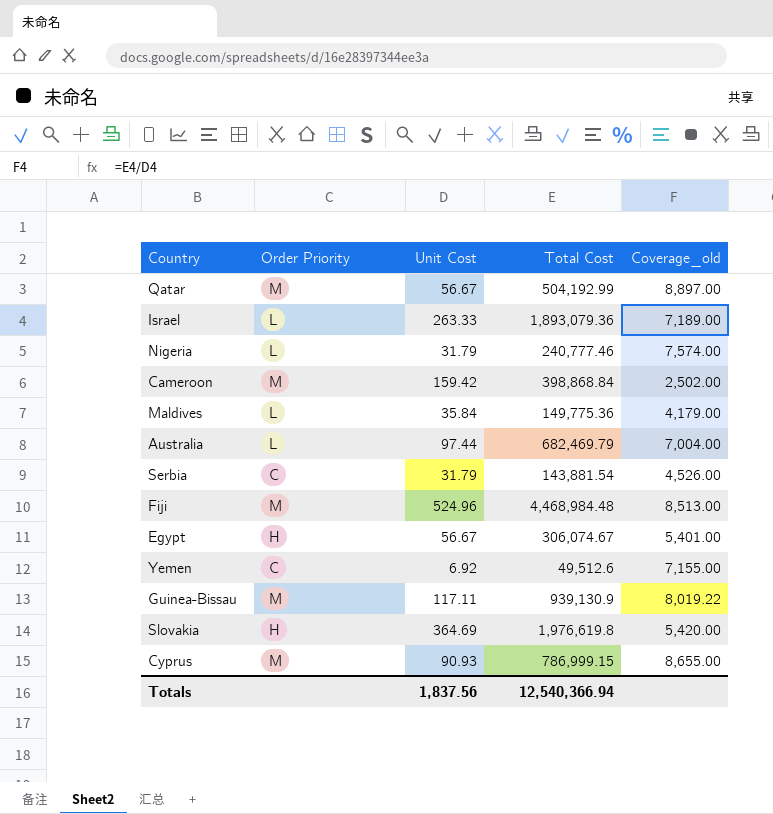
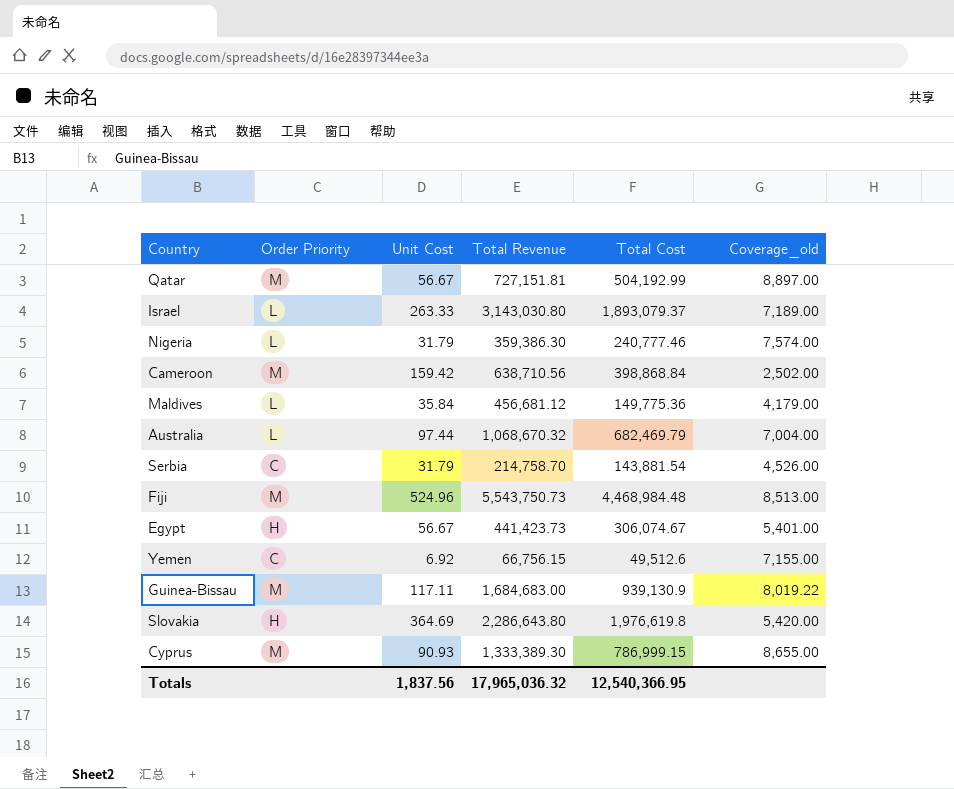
column Total Revenue | position: none -> 4
Israel | Total Cost: 1,893,079.36 -> 1,893,079.37
Totals | Total Cost: 12,540,366.94 -> 12,540,366.95

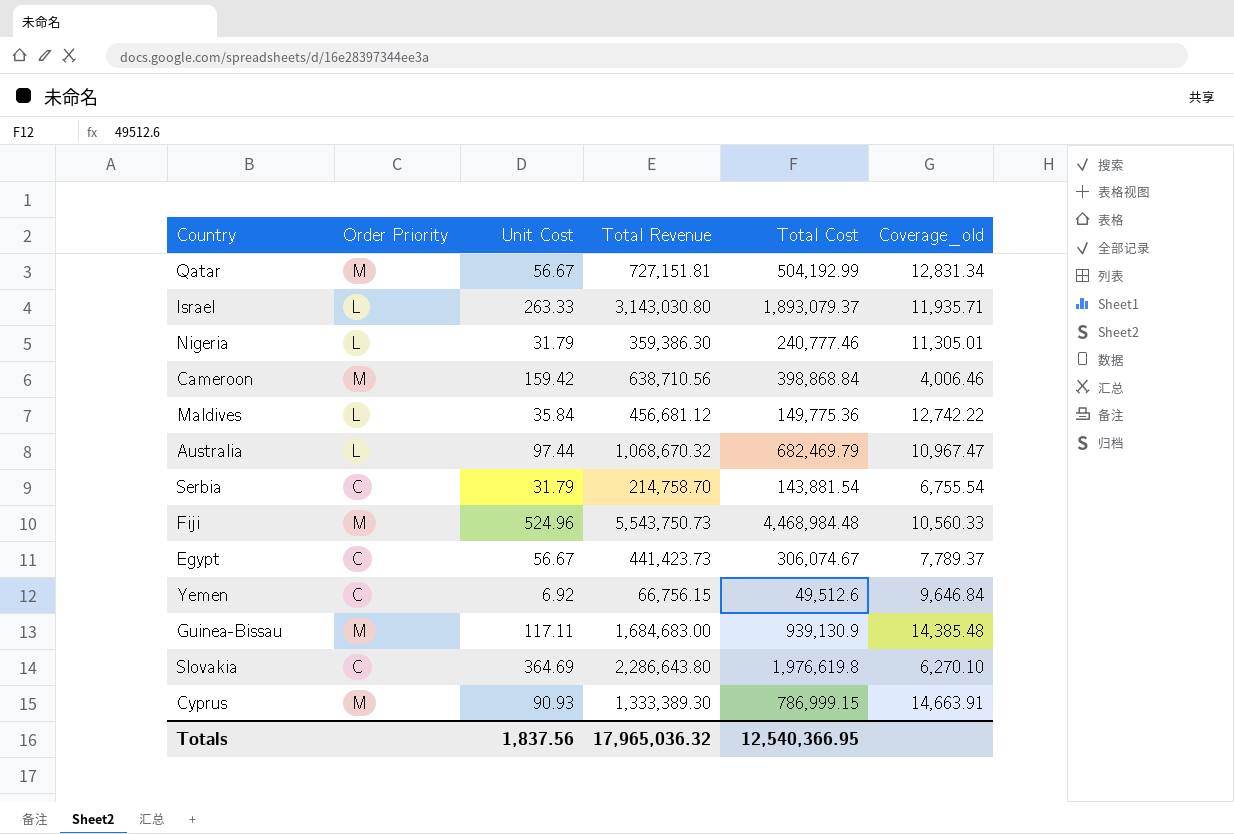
column Coverage_old | formula: [Total Cost] / [Unit Cost] -> [Total Revenue] / [Unit Cost]
Egypt | Order Priority: H -> C
Slovakia | Order Priority: H -> C

